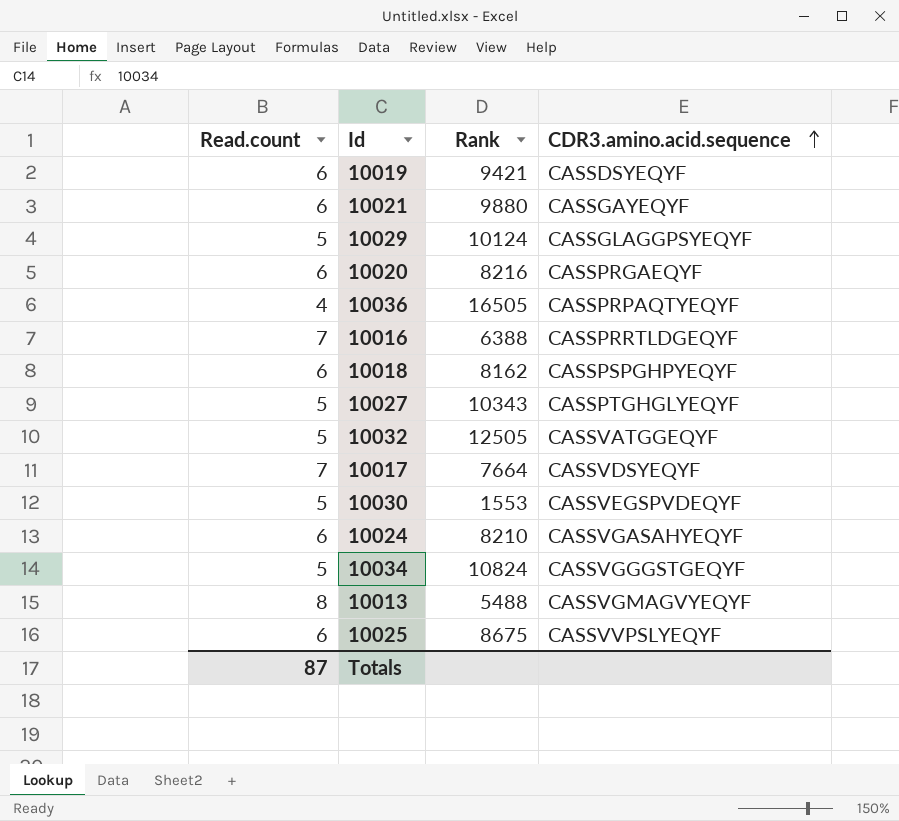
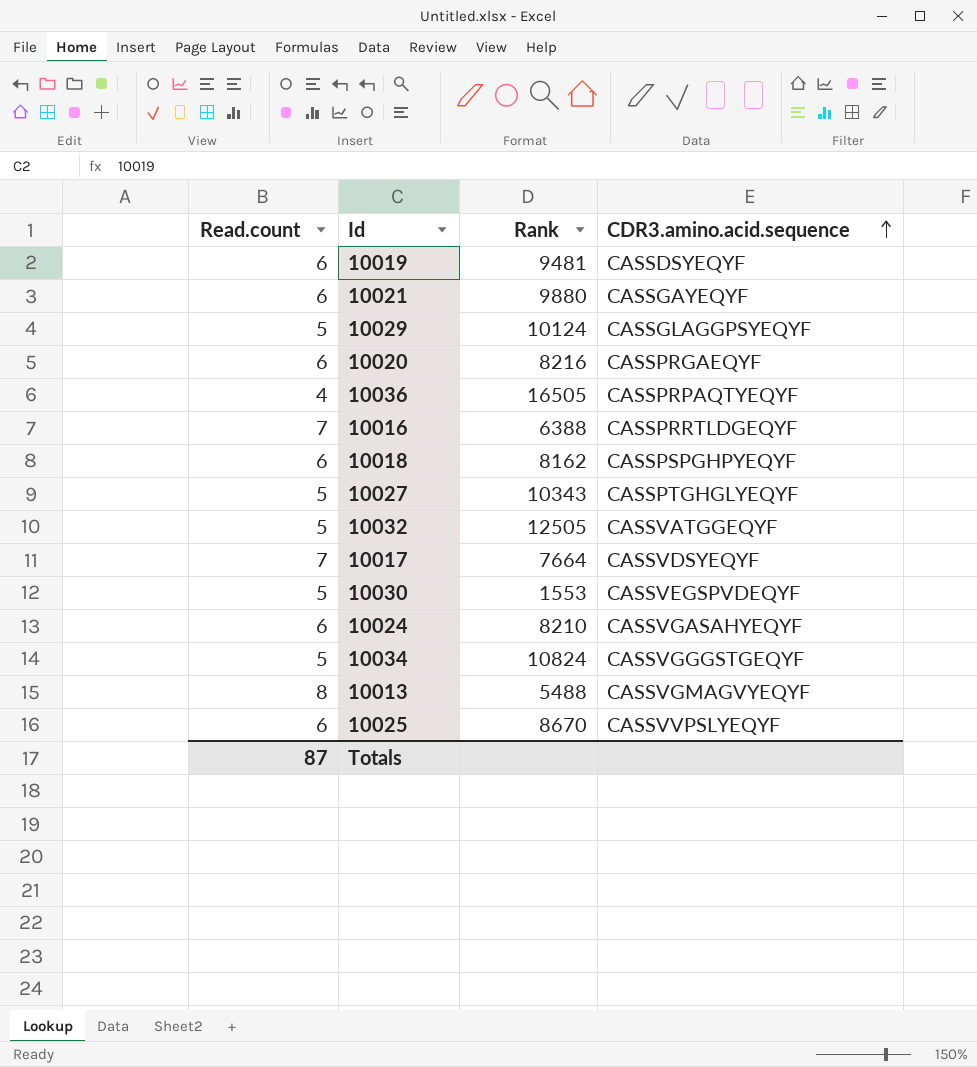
10019 | Rank: 9421 -> 9481
10025 | Rank: 8675 -> 8670

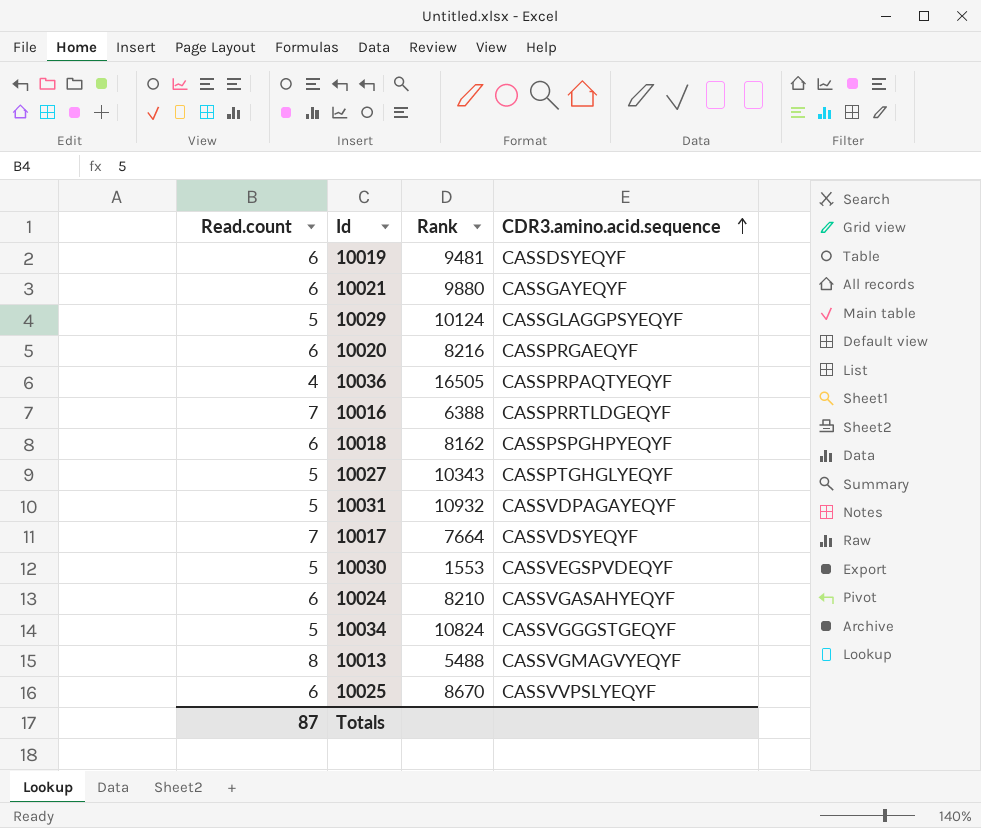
row 10032: 5 | 12505 | CASSVATGGEQYF -> none
row 10031: none -> 5 | 10932 | CASSVDPAGAYEQYF

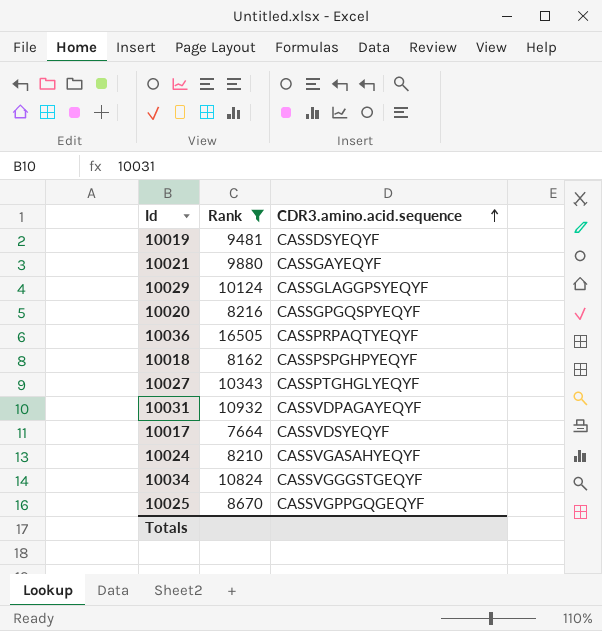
filter: none -> Rank >= 7664
column Read.count | position: 1 -> none
10020 | CDR3.amino.acid.sequence: CASSPRGAEQYF -> CASSGPGQSPYEQYF
10025 | CDR3.amino.acid.sequence: CASSVVPSLYEQYF -> CASSVGPPGQGEQYF

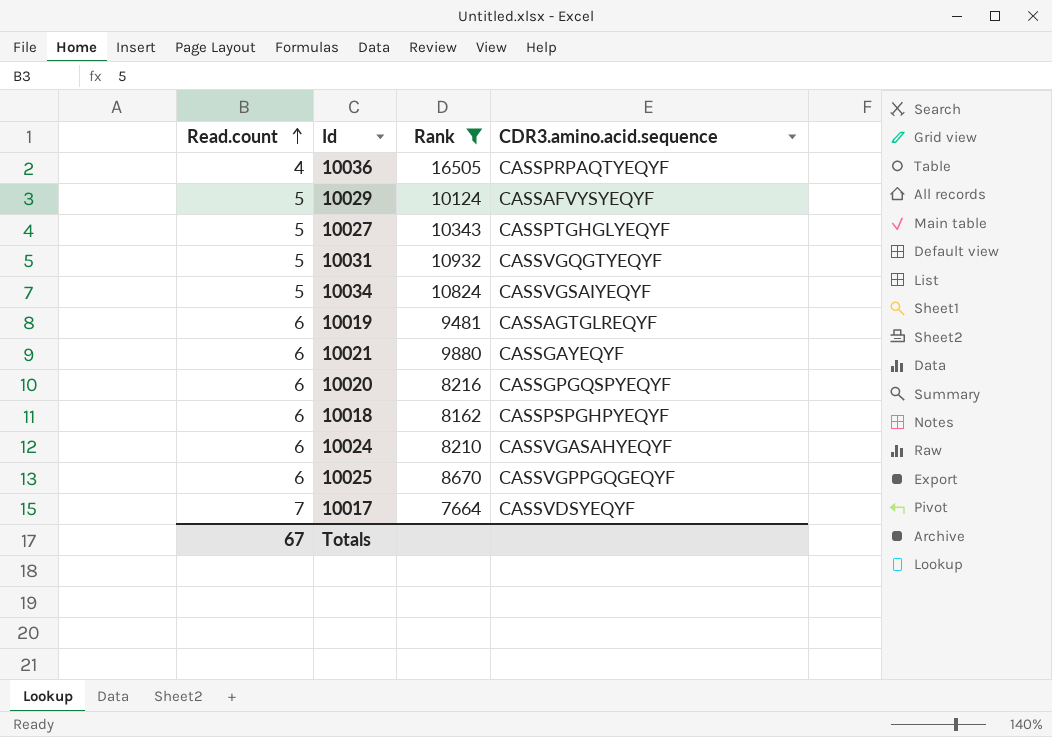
row order: CDR3.amino.acid.sequence ascending -> Read.count ascending
column Read.count | position: none -> 1
10029 | CDR3.amino.acid.sequence: CASSGLAGGPSYEQYF -> CASSAFVYSYEQYF
10031 | CDR3.amino.acid.sequence: CASSVDPAGAYEQYF -> CASSVGQGTYEQYF
10034 | CDR3.amino.acid.sequence: CASSVGGGSTGEQYF -> CASSVGSAIYEQYF
10019 | CDR3.amino.acid.sequence: CASSDSYEQYF -> CASSAGTGLREQYF

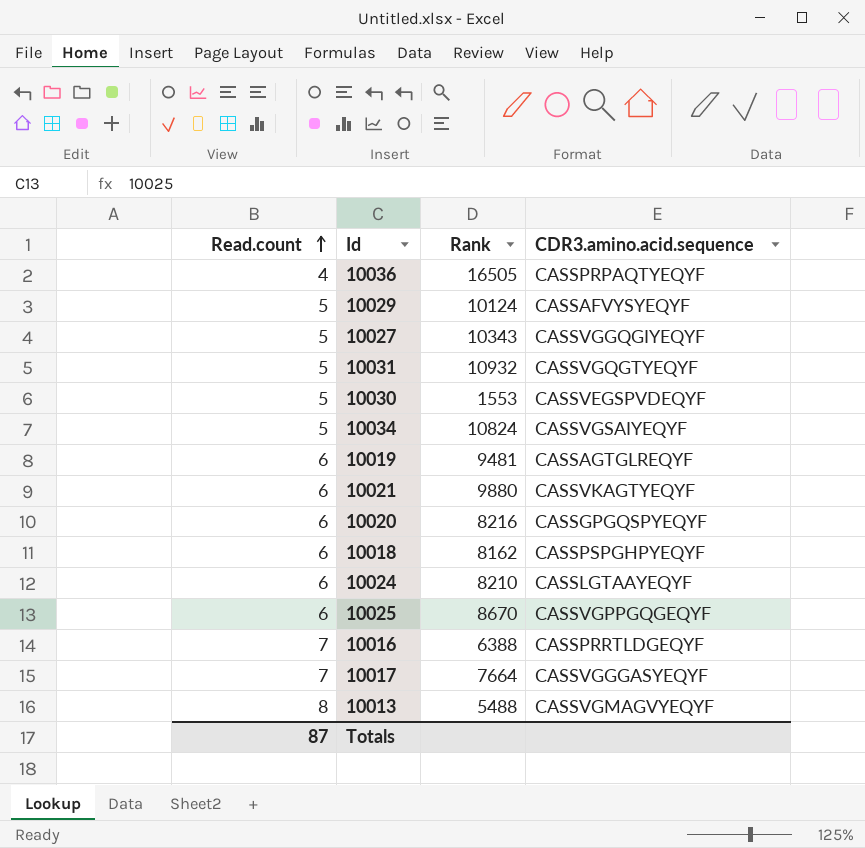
filter: Rank >= 7664 -> none
10027 | CDR3.amino.acid.sequence: CASSPTGHGLYEQYF -> CASSVGGQGIYEQYF
10021 | CDR3.amino.acid.sequence: CASSGAYEQYF -> CASSVKAGTYEQYF
10024 | CDR3.amino.acid.sequence: CASSVGASAHYEQYF -> CASSLGTAAYEQYF
10017 | CDR3.amino.acid.sequence: CASSVDSYEQYF -> CASSVGGGASYEQYF
Totals | Read.count: 67 -> 87

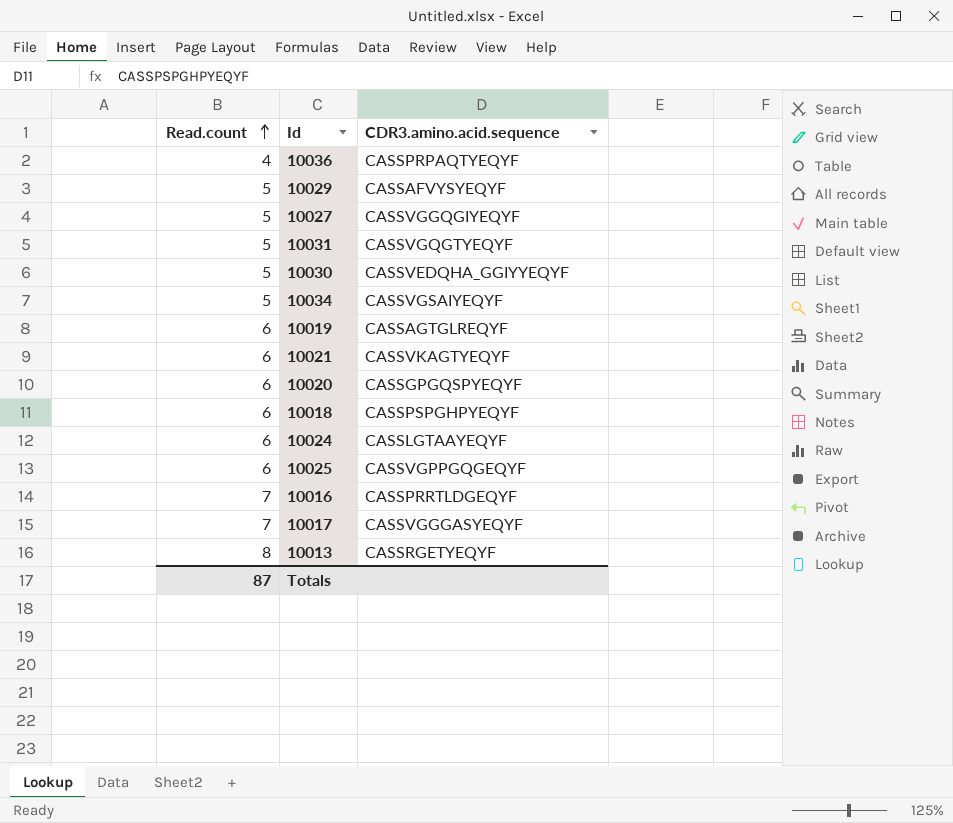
column Rank | position: 3 -> none
10030 | CDR3.amino.acid.sequence: CASSVEGSPVDEQYF -> CASSVEDQHA_GGIYYEQYF
10013 | CDR3.amino.acid.sequence: CASSVGMAGVYEQYF -> CASSRGETYEQYF

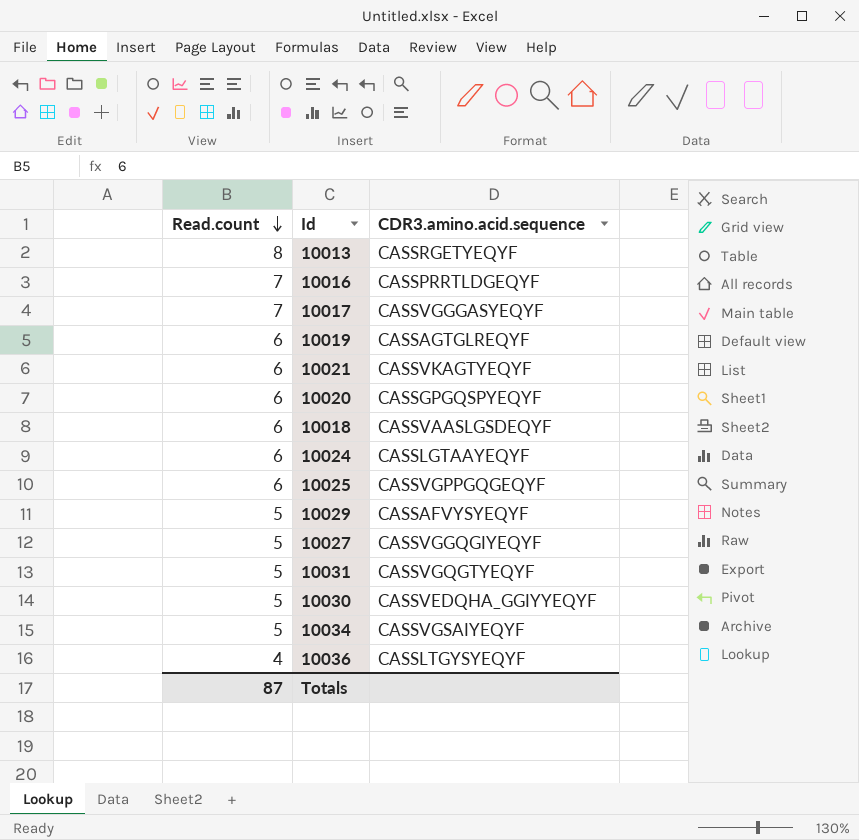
row order: Read.count ascending -> Read.count descending
10018 | CDR3.amino.acid.sequence: CASSPSPGHPYEQYF -> CASSVAASLGSDEQYF
10036 | CDR3.amino.acid.sequence: CASSPRPAQTYEQYF -> CASSLTGYSYEQYF

